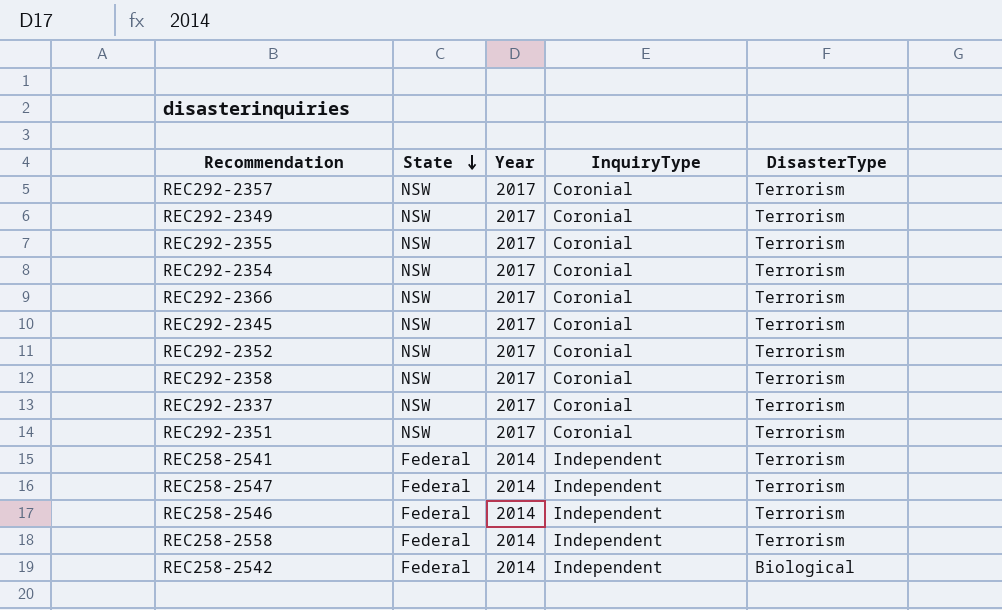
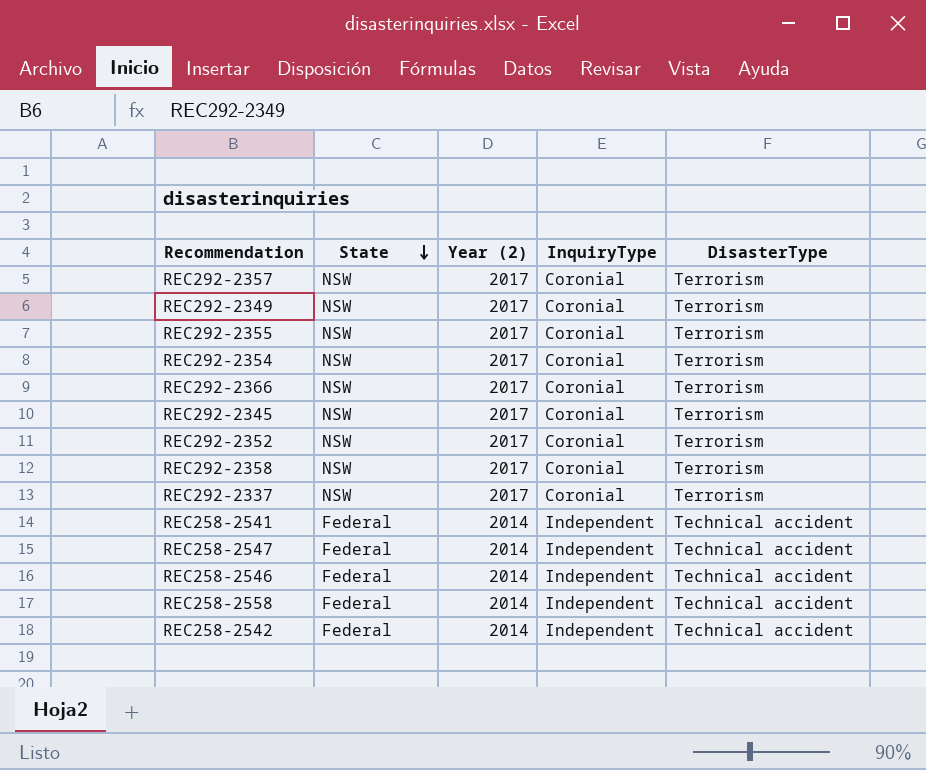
column name: Year -> Year (2)
row REC292-2351: NSW | 2017 | Coronial | Terrorism -> none
REC258-2541 | DisasterType: Terrorism -> Technical accident
REC258-2547 | DisasterType: Terrorism -> Technical accident
REC258-2546 | DisasterType: Terrorism -> Technical accident
REC258-2558 | DisasterType: Terrorism -> Technical accident
REC258-2542 | DisasterType: Biological -> Technical accident

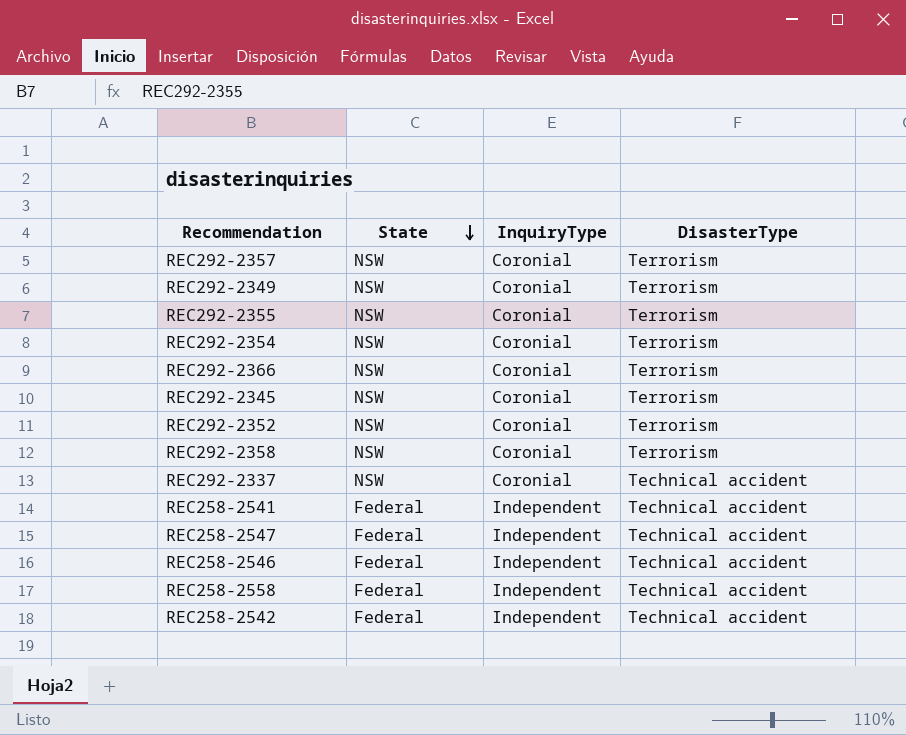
column Year (2) | position: 3 -> none
REC292-2337 | DisasterType: Terrorism -> Technical accident

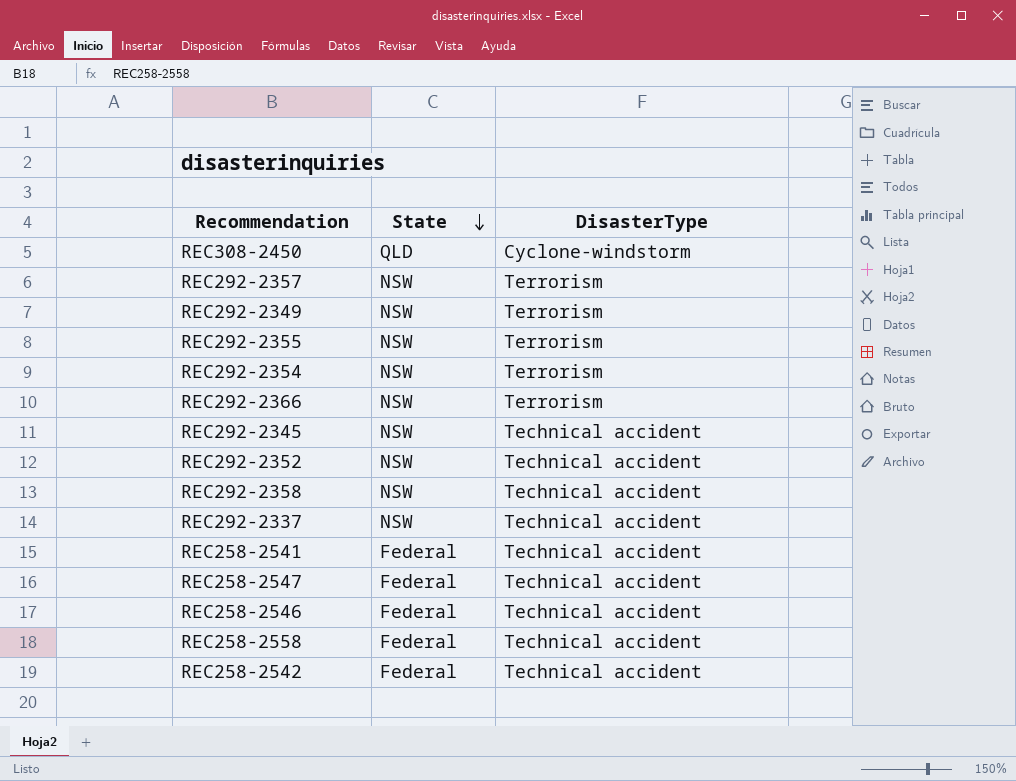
column InquiryType | position: 3 -> none
row REC308-2450: none -> QLD | Cyclone-windstorm
REC292-2345 | DisasterType: Terrorism -> Technical accident
REC292-2352 | DisasterType: Terrorism -> Technical accident
REC292-2358 | DisasterType: Terrorism -> Technical accident

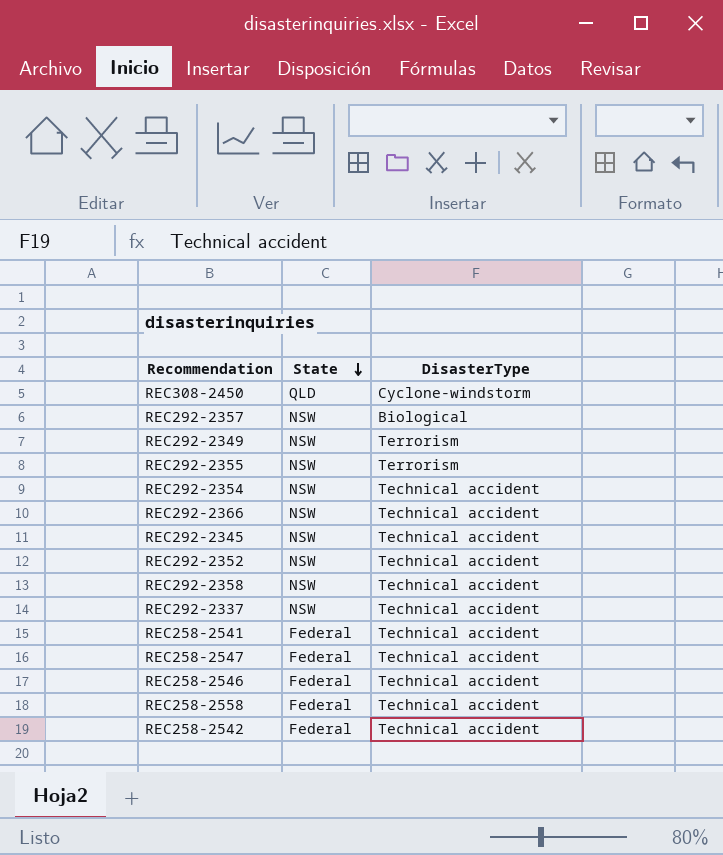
REC292-2357 | DisasterType: Terrorism -> Biological
REC292-2354 | DisasterType: Terrorism -> Technical accident
REC292-2366 | DisasterType: Terrorism -> Technical accident

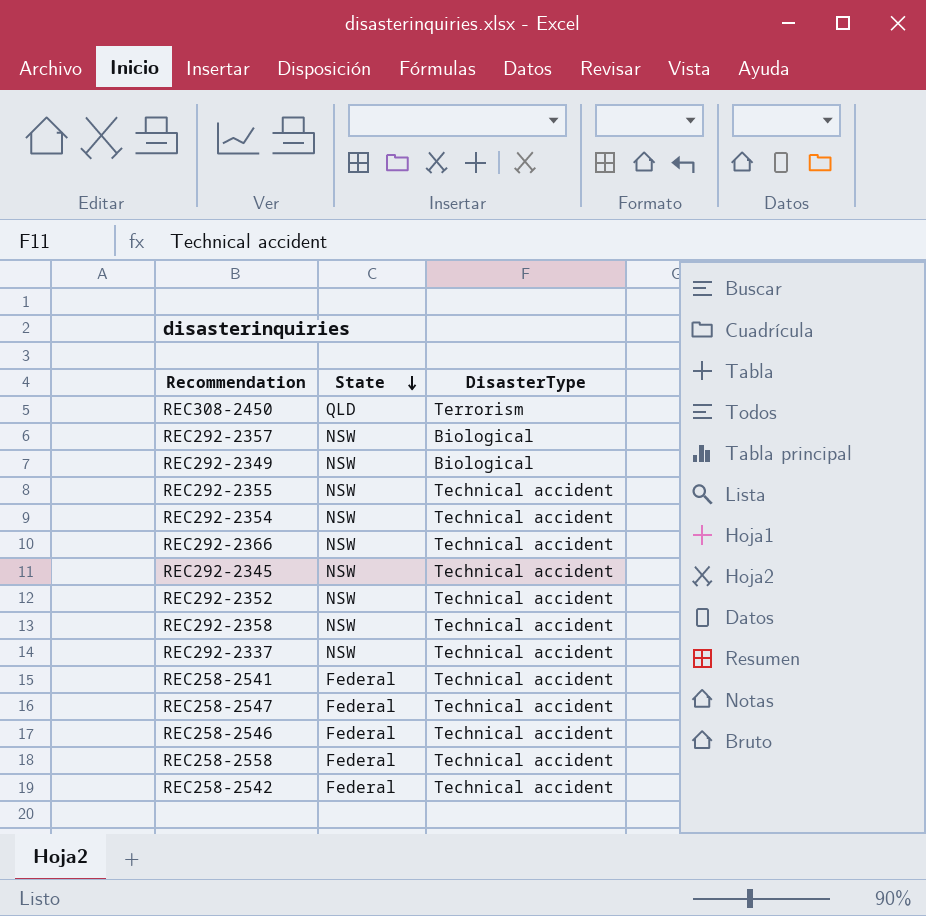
REC308-2450 | DisasterType: Cyclone-windstorm -> Terrorism
REC292-2349 | DisasterType: Terrorism -> Biological
REC292-2355 | DisasterType: Terrorism -> Technical accident

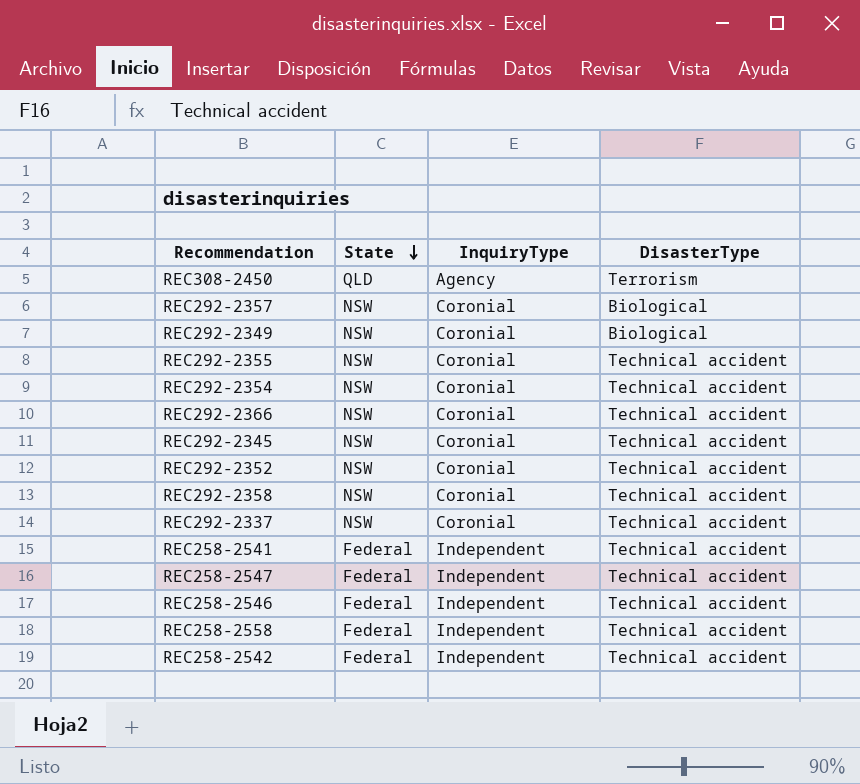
column InquiryType | position: none -> 3

